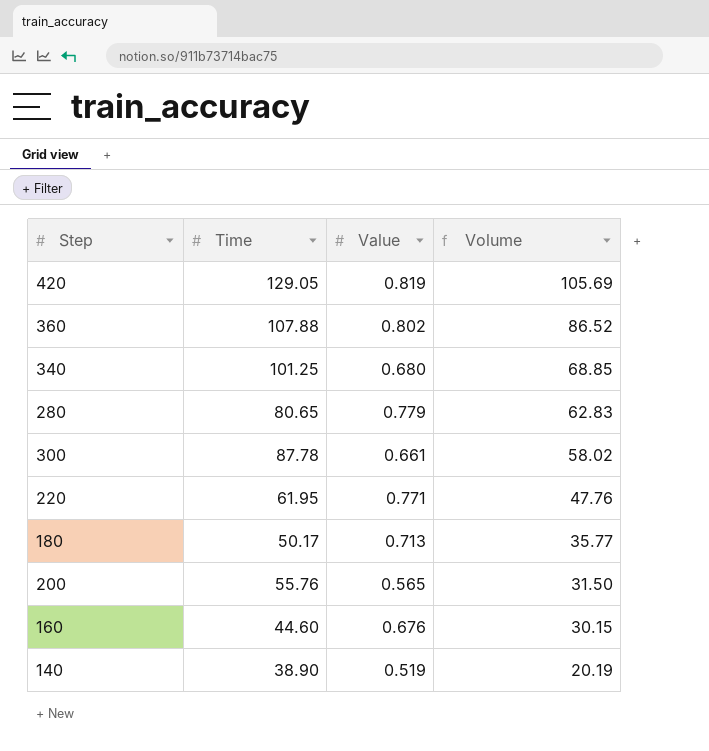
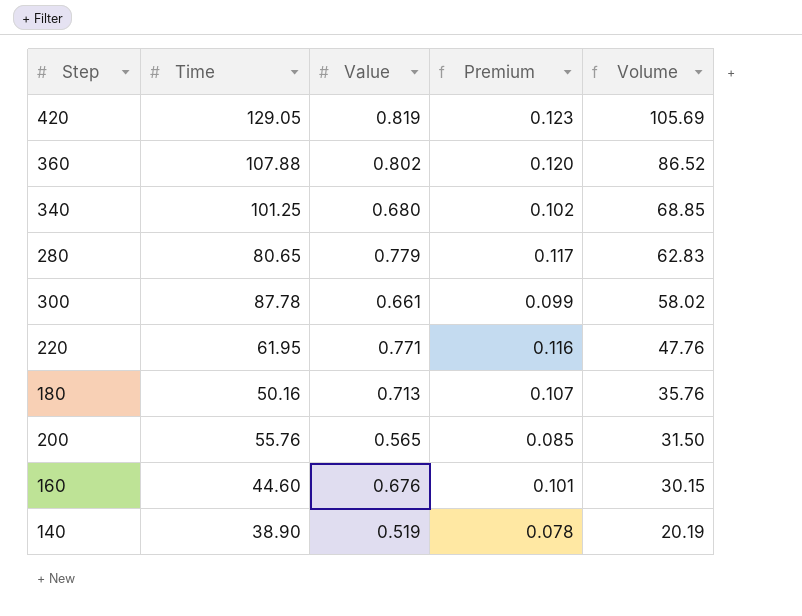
column Premium | formula: none -> [Value] * 0.15
180 | Time: 50.17 -> 50.16
180 | Volume: 35.77 -> 35.76

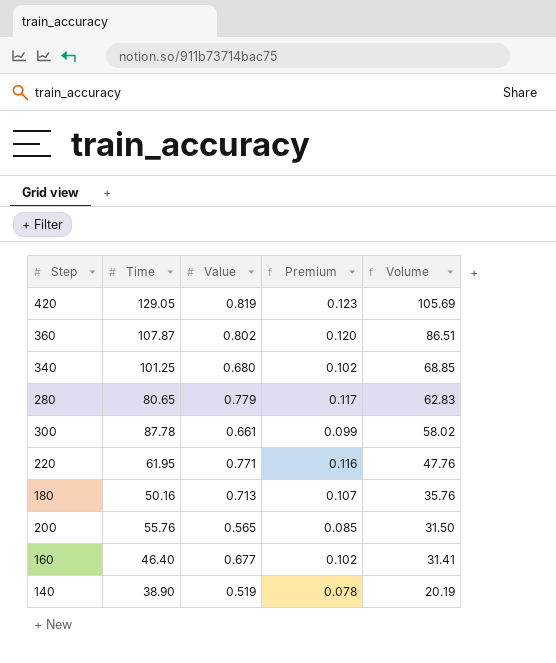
360 | Time: 107.88 -> 107.87
360 | Volume: 86.52 -> 86.51
160 | Time: 44.60 -> 46.40
160 | Value: 0.676 -> 0.677
160 | Premium: 0.101 -> 0.102
160 | Volume: 30.15 -> 31.41

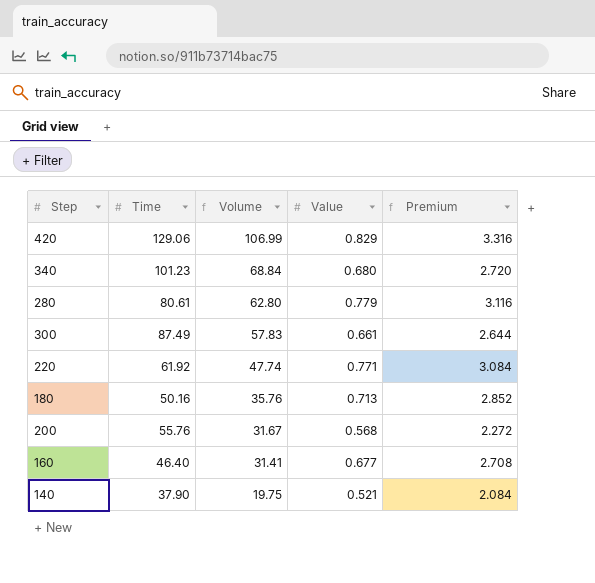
column Volume | position: 5 -> 3
column Premium | formula: [Value] * 0.15 -> [Value] * 4
row 360: 107.87 | 0.802 | 0.120 | 86.51 -> none
420 | Time: 129.05 -> 129.06
420 | Volume: 105.69 -> 106.99
420 | Value: 0.819 -> 0.829
340 | Time: 101.25 -> 101.23
340 | Volume: 68.85 -> 68.84
280 | Time: 80.65 -> 80.61
280 | Volume: 62.83 -> 62.80
300 | Time: 87.78 -> 87.49
300 | Volume: 58.02 -> 57.83
220 | Time: 61.95 -> 61.92
220 | Volume: 47.76 -> 47.74
200 | Volume: 31.50 -> 31.67
200 | Value: 0.565 -> 0.568
140 | Time: 38.90 -> 37.90
140 | Volume: 20.19 -> 19.75
140 | Value: 0.519 -> 0.521

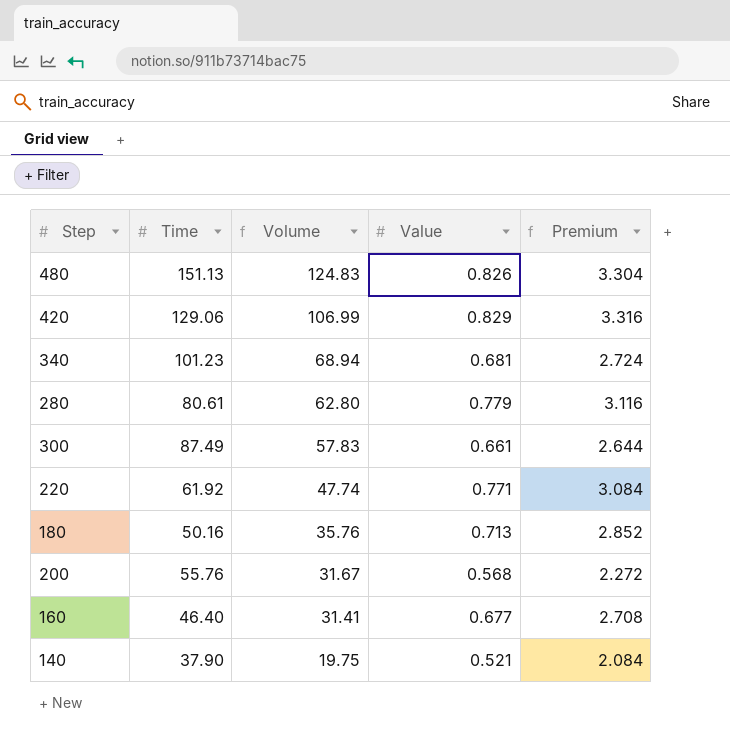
row 480: none -> 151.13 | 124.83 | 0.826 | 3.304
340 | Volume: 68.84 -> 68.94
340 | Value: 0.680 -> 0.681
340 | Premium: 2.720 -> 2.724

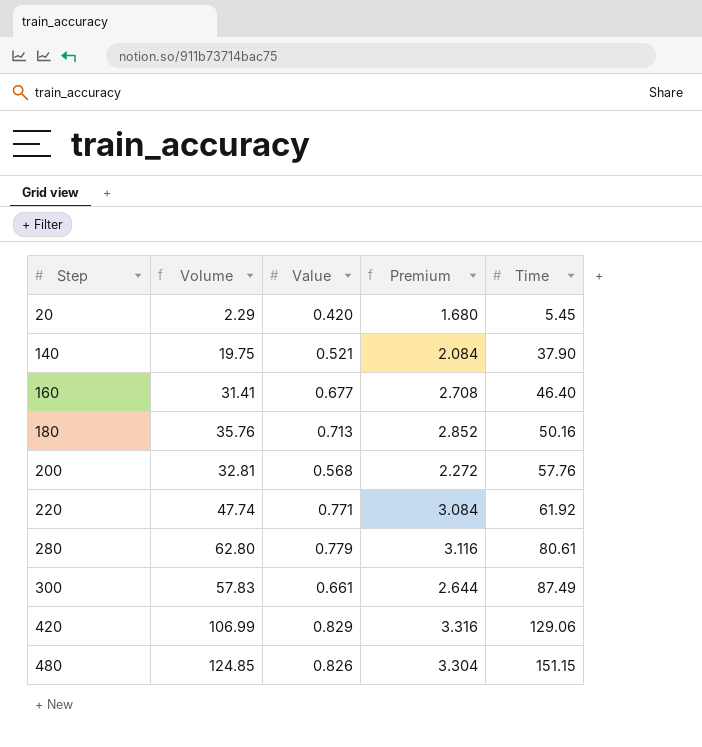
row order: Volume descending -> Step ascending
column Time | position: 2 -> 5
row 340: 101.23 | 68.94 | 0.681 | 2.724 -> none
row 20: none -> 2.29 | 0.420 | 1.680 | 5.45
200 | Volume: 31.67 -> 32.81
200 | Time: 55.76 -> 57.76
480 | Volume: 124.83 -> 124.85
480 | Time: 151.13 -> 151.15

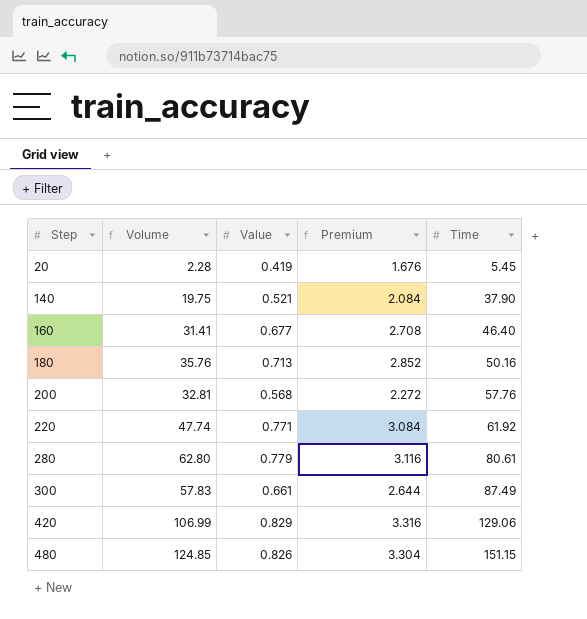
20 | Volume: 2.29 -> 2.28
20 | Value: 0.420 -> 0.419
20 | Premium: 1.680 -> 1.676

